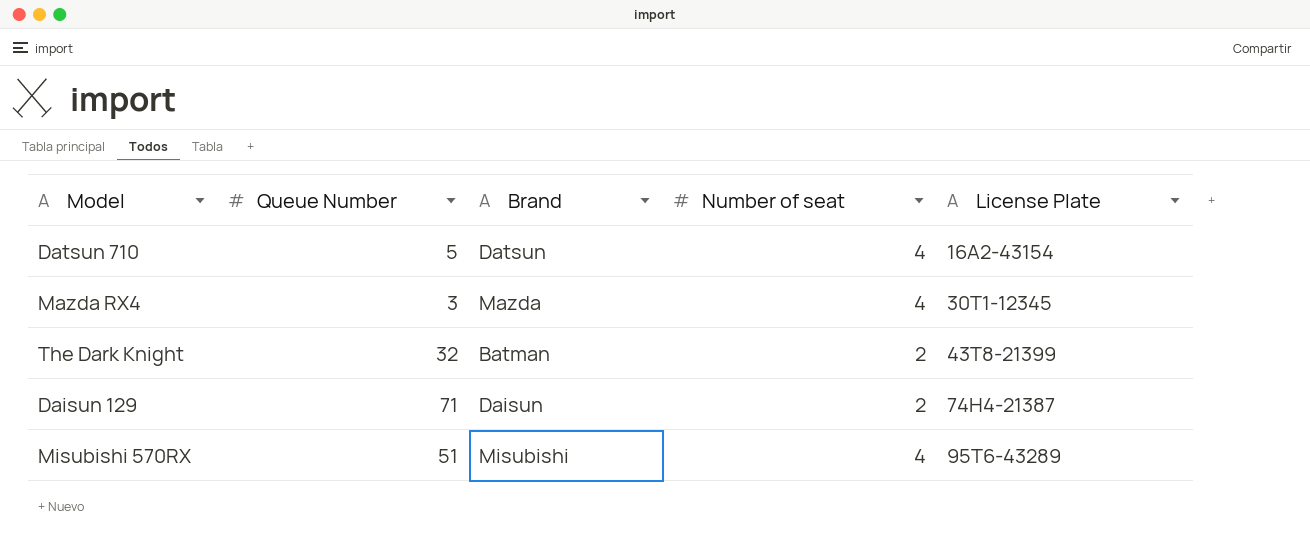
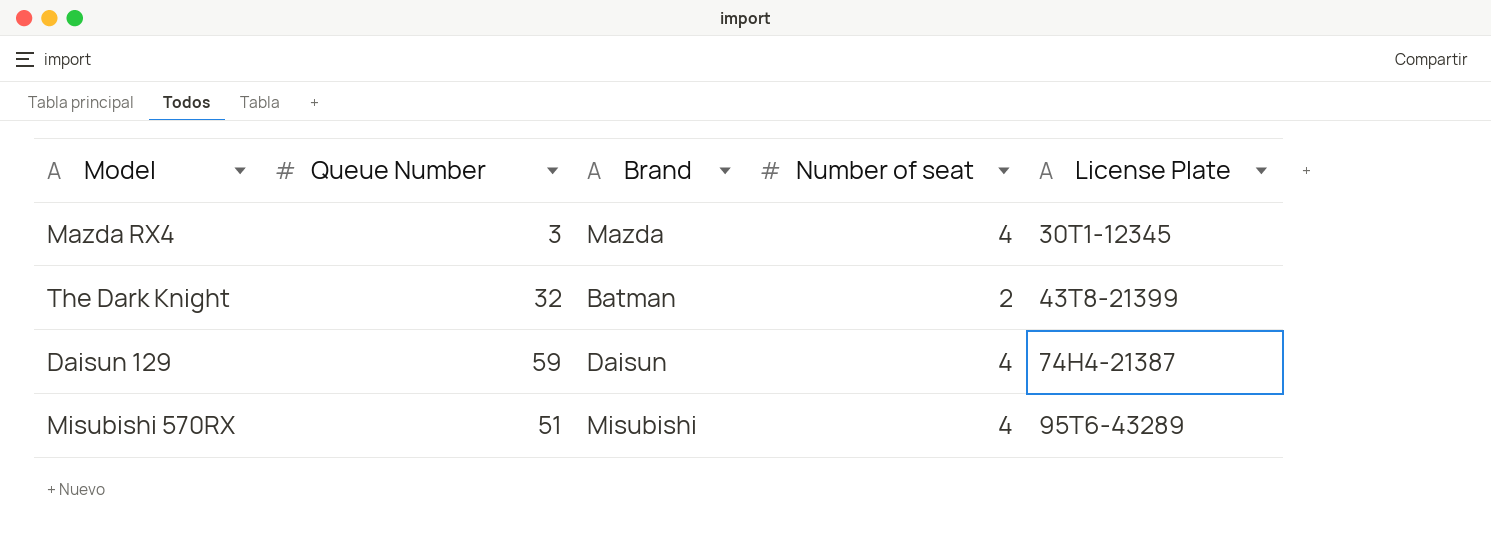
row Datsun 710: 5 | Datsun | 4 | 16A2-43154 -> none
Daisun 129 | Queue Number: 71 -> 59
Daisun 129 | Number of seat: 2 -> 4

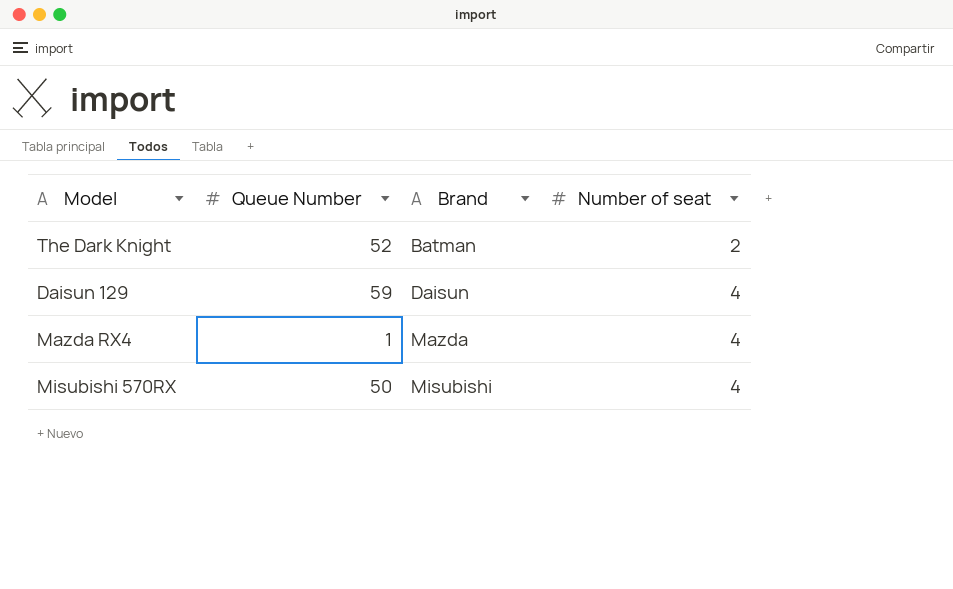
row order: License Plate ascending -> Brand ascending
column License Plate | position: 5 -> none
The Dark Knight | Queue Number: 32 -> 52
Mazda RX4 | Queue Number: 3 -> 1
Misubishi 570RX | Queue Number: 51 -> 50

